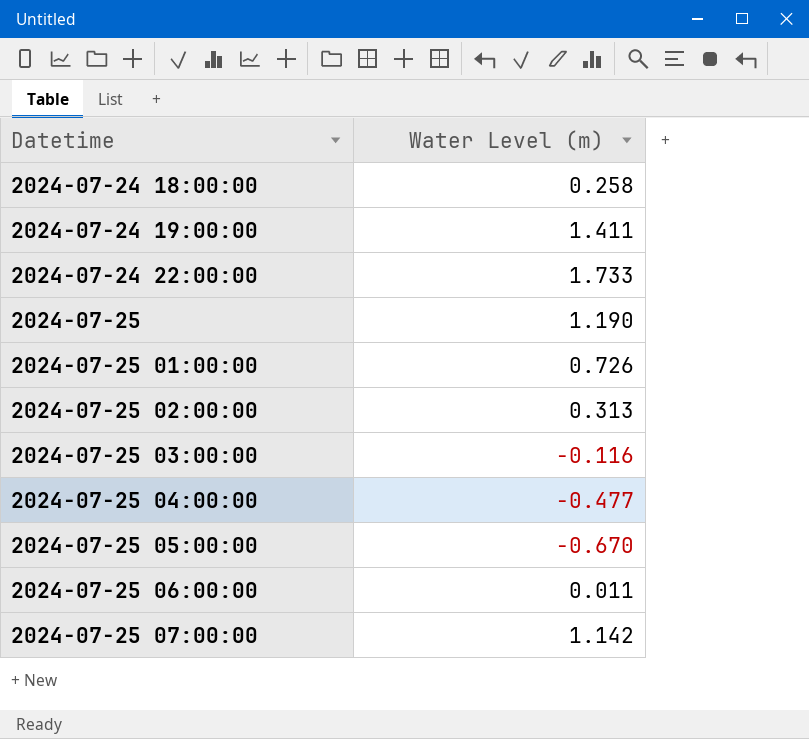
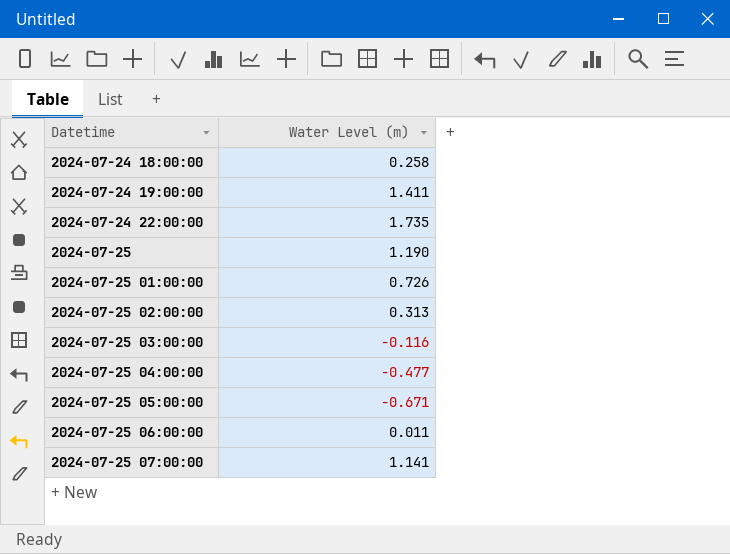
2024-07-24 22:00:00 | Water Level (m): 1.733 -> 1.735
2024-07-25 05:00:00 | Water Level (m): -0.670 -> -0.671
2024-07-25 07:00:00 | Water Level (m): 1.142 -> 1.141

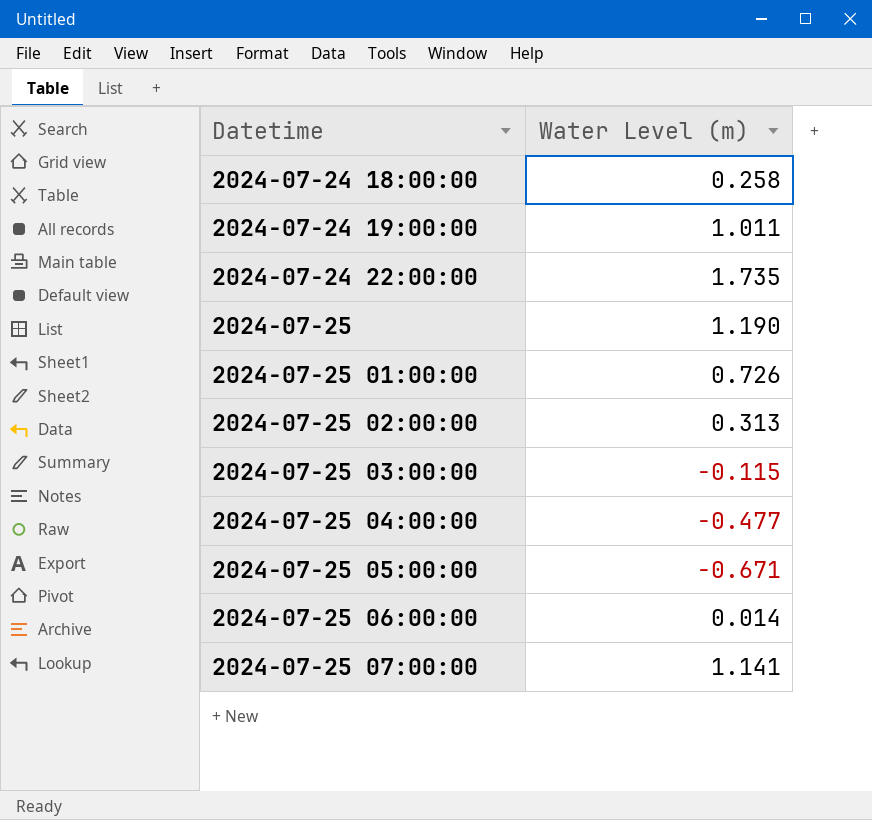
2024-07-24 19:00:00 | Water Level (m): 1.411 -> 1.011
2024-07-25 03:00:00 | Water Level (m): -0.116 -> -0.115
2024-07-25 06:00:00 | Water Level (m): 0.011 -> 0.014

